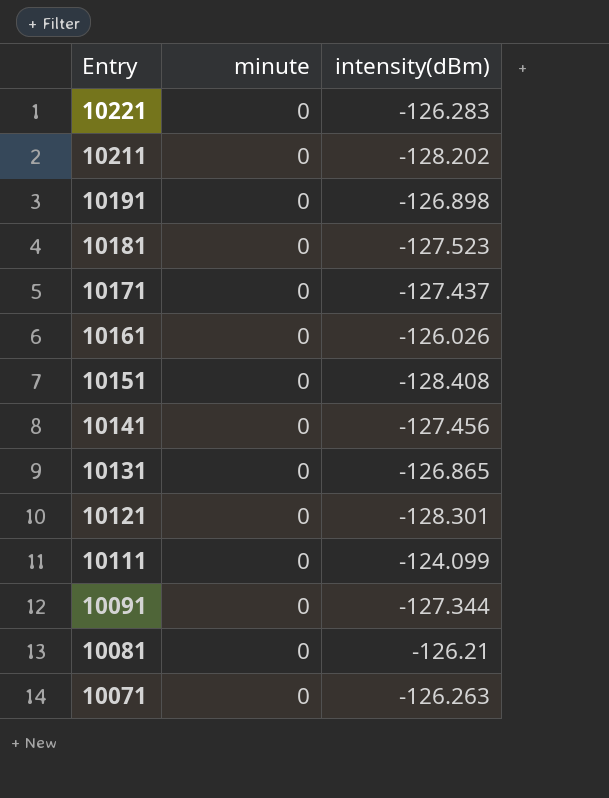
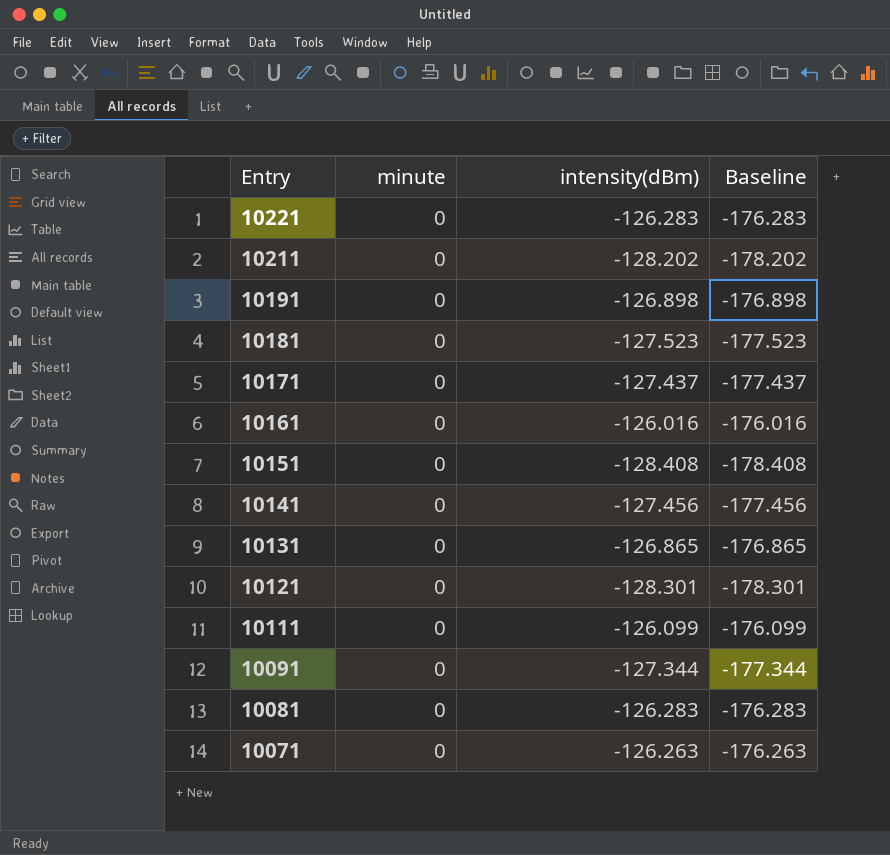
column Baseline | formula: none -> [intensity(dBm)] - 50
10161 | intensity(dBm): -126.026 -> -126.016
10111 | intensity(dBm): -124.099 -> -126.099
10081 | intensity(dBm): -126.21 -> -126.283

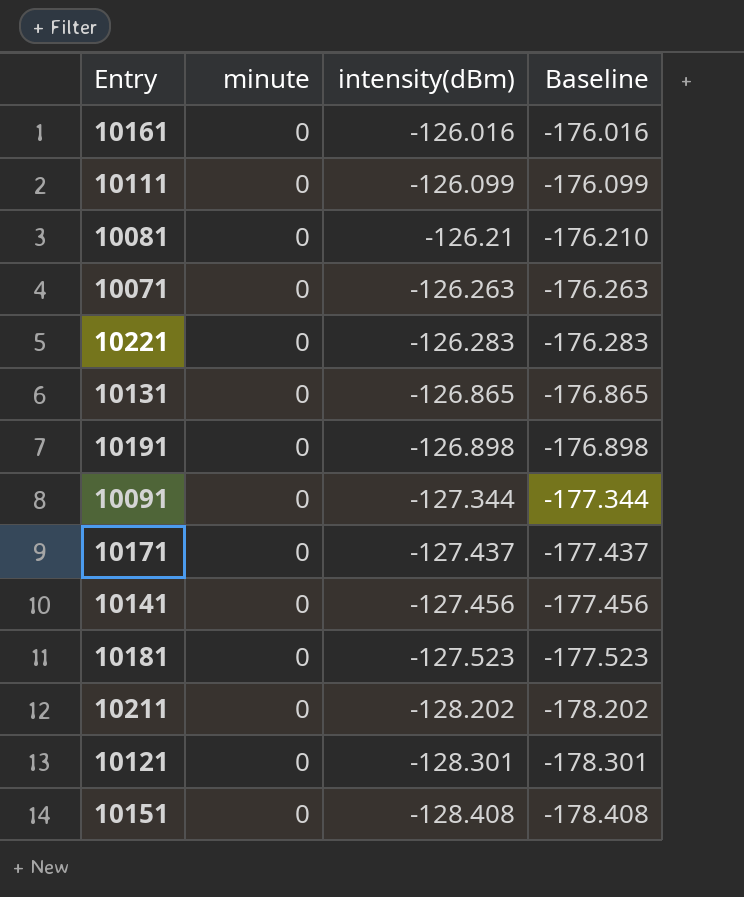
row order: Entry descending -> intensity(dBm) descending
10081 | intensity(dBm): -126.283 -> -126.21
10081 | Baseline: -176.283 -> -176.210

